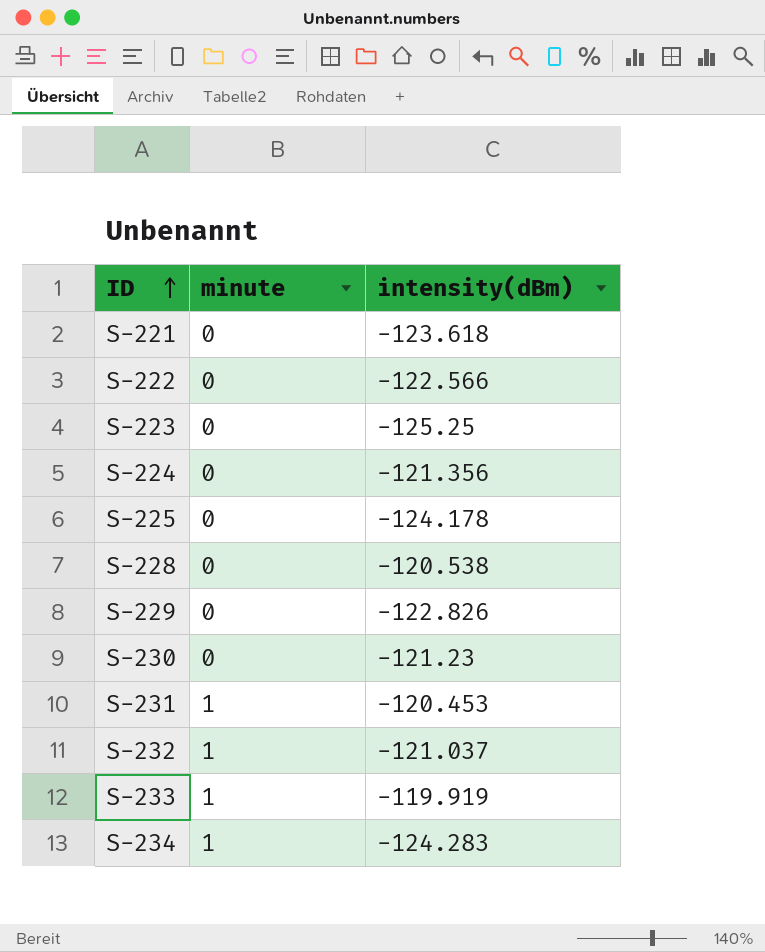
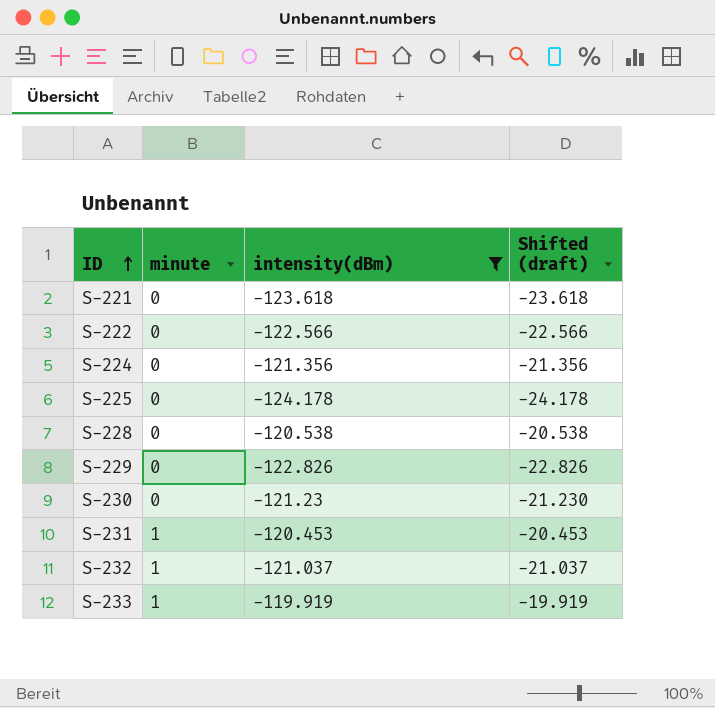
filter: none -> intensity(dBm) >= -124.178
column Shifted (draft) | formula: none -> [intensity(dBm)] + 100

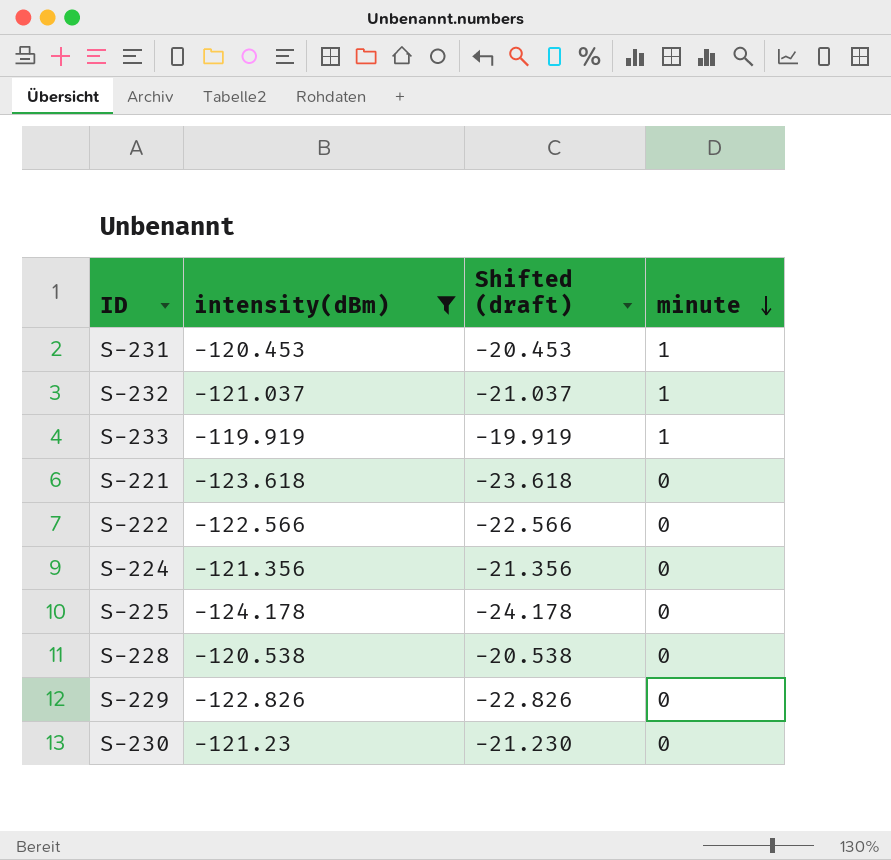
row order: ID ascending -> minute descending
column minute | position: 2 -> 4

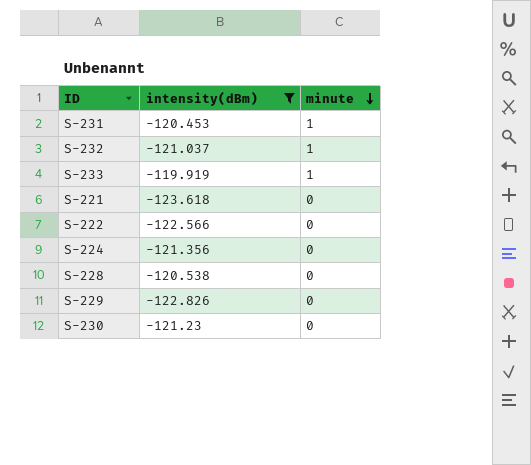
column Shifted (draft) | formula: [intensity(dBm)] + 100 -> none
row S-225: -124.178 | -24.178 | 0 -> none

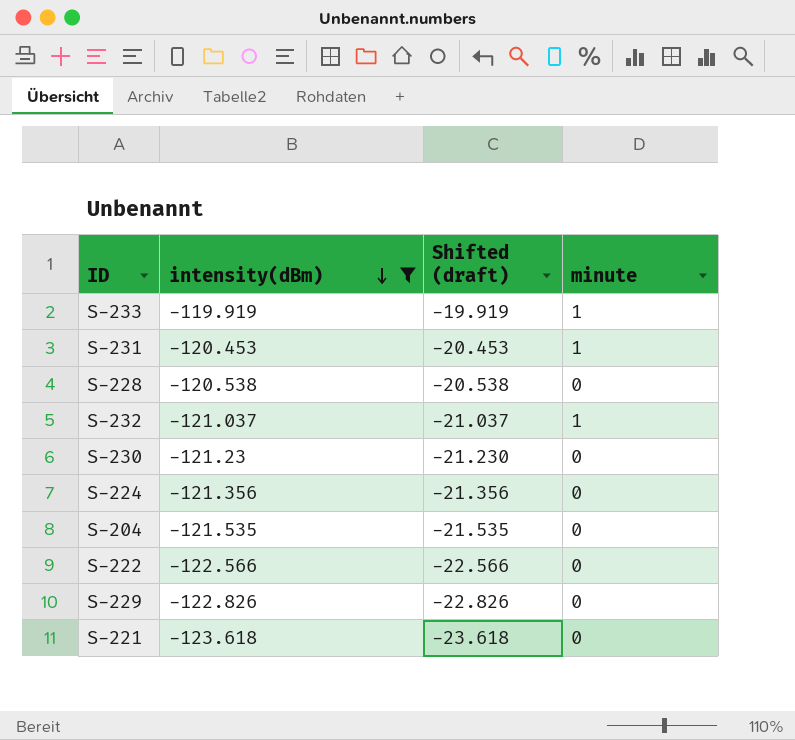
row order: minute descending -> intensity(dBm) descending
column Shifted (draft) | formula: none -> [intensity(dBm)] + 100
row S-204: none -> -121.535 | -21.535 | 0

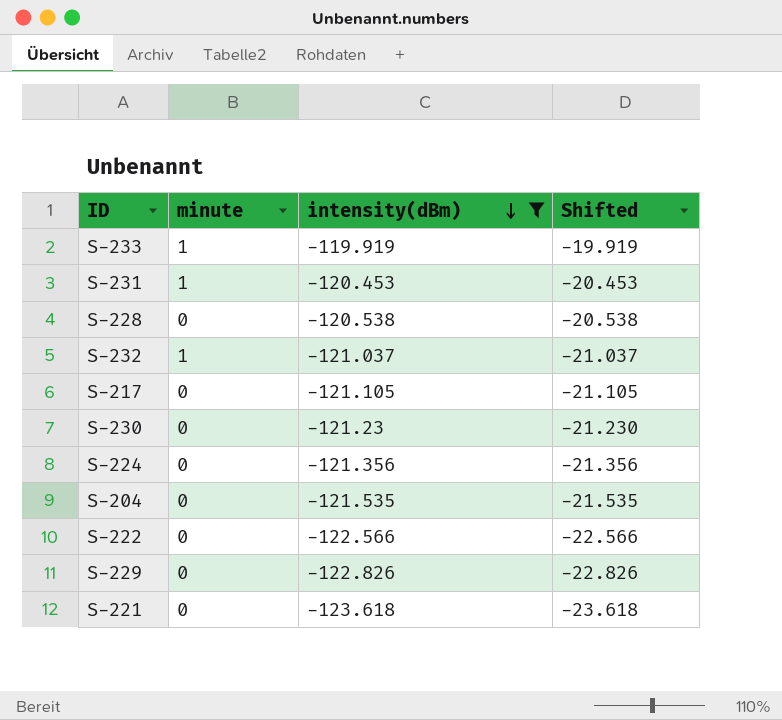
column minute | position: 4 -> 2
column name: Shifted (draft) -> Shifted
row S-217: none -> 0 | -121.105 | -21.105

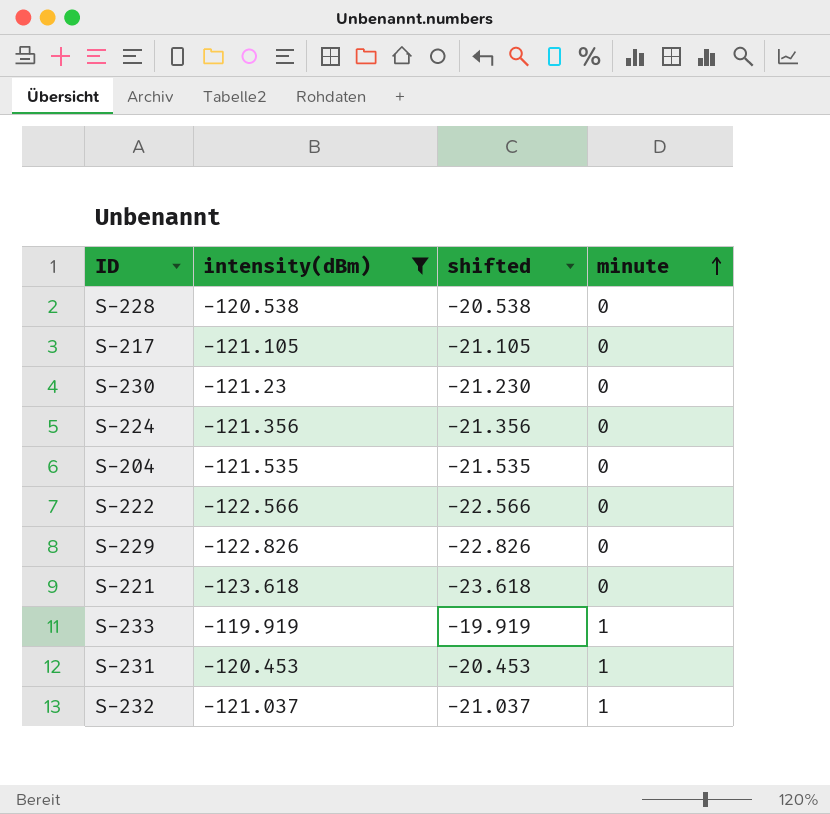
row order: intensity(dBm) descending -> minute ascending
column name: Shifted -> shifted
column minute | position: 2 -> 4

